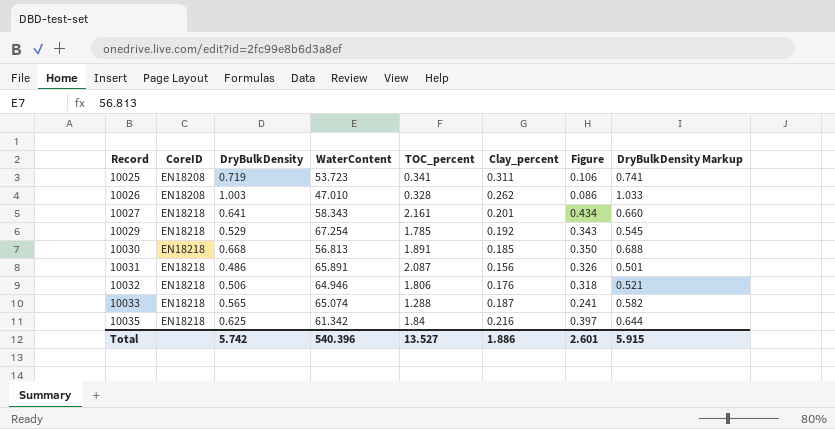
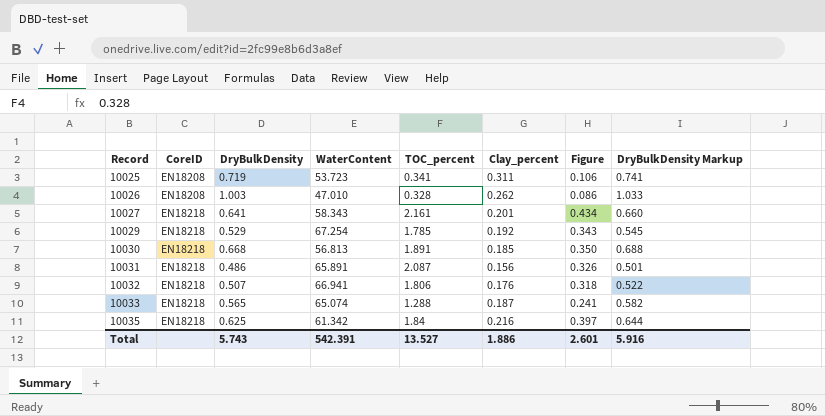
10032 | DryBulkDensity: 0.506 -> 0.507
10032 | WaterContent: 64.946 -> 66.941
10032 | DryBulkDensity Markup: 0.521 -> 0.522
Total | DryBulkDensity: 5.742 -> 5.743
Total | WaterContent: 540.396 -> 542.391
Total | DryBulkDensity Markup: 5.915 -> 5.916

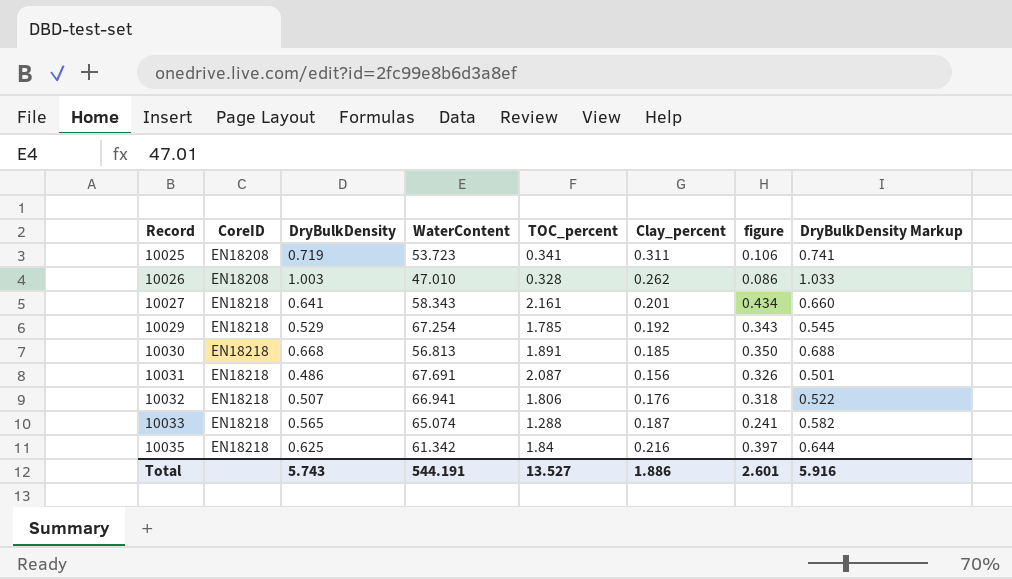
column name: Figure -> figure
10031 | WaterContent: 65.891 -> 67.691
Total | WaterContent: 542.391 -> 544.191

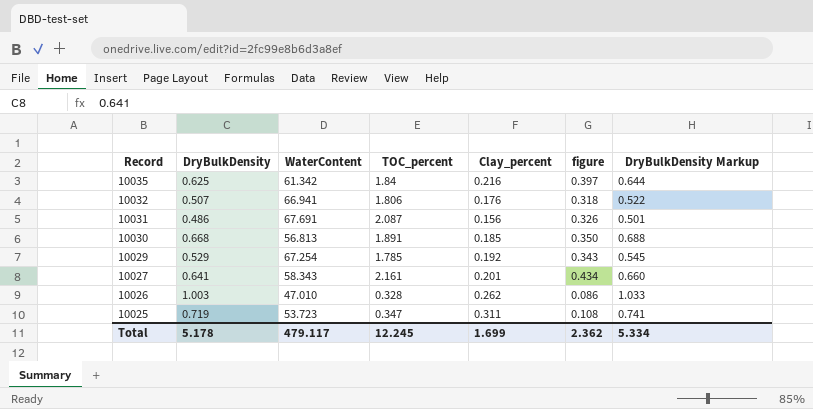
row order: Record ascending -> Record descending
column CoreID | position: 2 -> none
row 10033: EN18218 | 0.565 | 65.074 | 1.288 | 0.187 | 0.241 | 0.582 -> none
10025 | TOC_percent: 0.341 -> 0.347
10025 | figure: 0.106 -> 0.108
Total | DryBulkDensity: 5.743 -> 5.178
Total | WaterContent: 544.191 -> 479.117
Total | TOC_percent: 13.527 -> 12.245
Total | Clay_percent: 1.886 -> 1.699
Total | figure: 2.601 -> 2.362
Total | DryBulkDensity Markup: 5.916 -> 5.334

